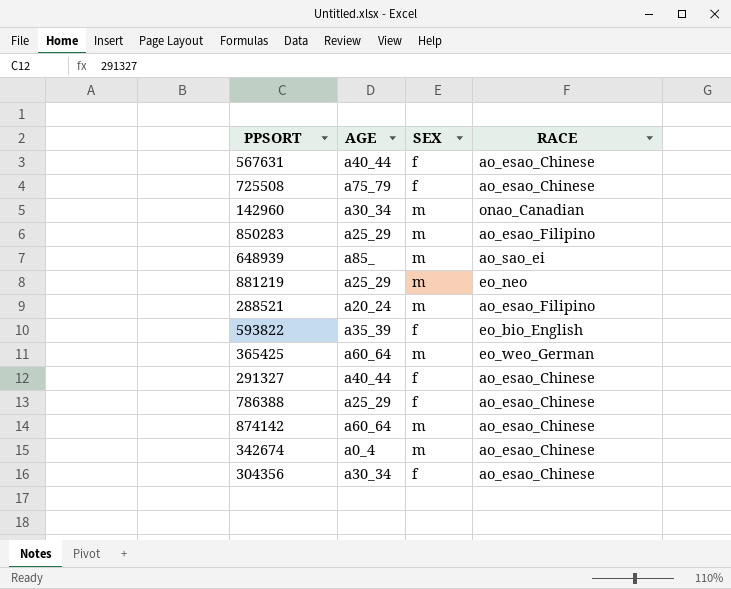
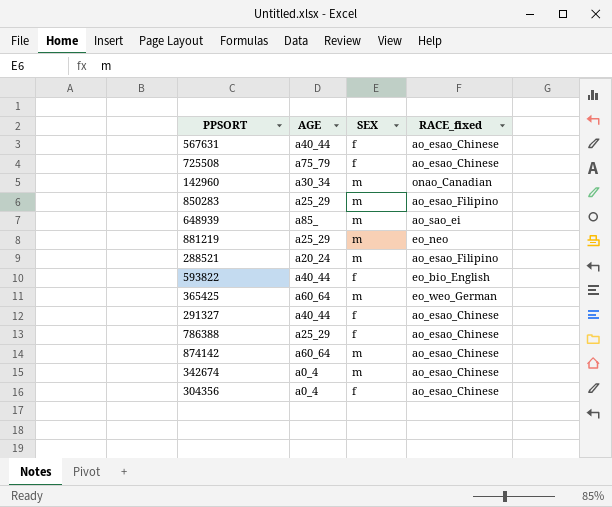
column name: RACE -> RACE_fixed
593822 | AGE: a35_39 -> a40_44
304356 | AGE: a30_34 -> a0_4

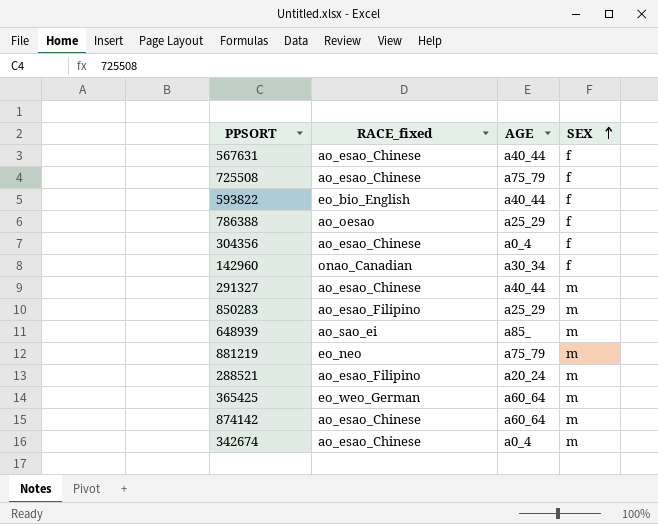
row order: none -> SEX ascending
column RACE_fixed | position: 4 -> 2
786388 | RACE_fixed: ao_esao_Chinese -> ao_oesao
142960 | SEX: m -> f
291327 | SEX: f -> m
881219 | AGE: a25_29 -> a75_79

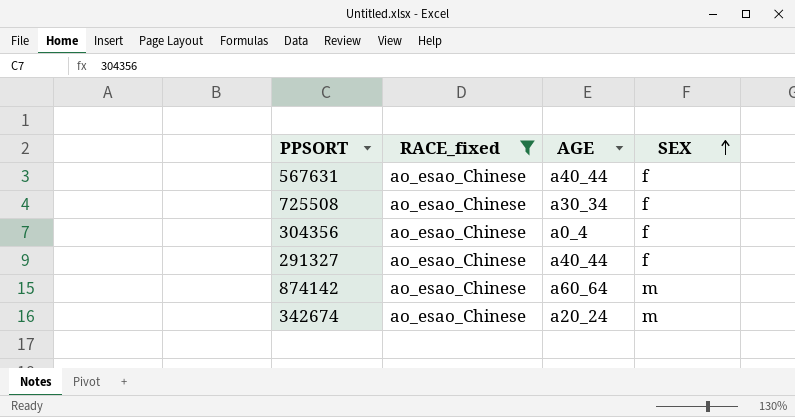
filter: none -> RACE_fixed = ao_esao_Chinese
725508 | AGE: a75_79 -> a30_34
291327 | SEX: m -> f
342674 | AGE: a0_4 -> a20_24

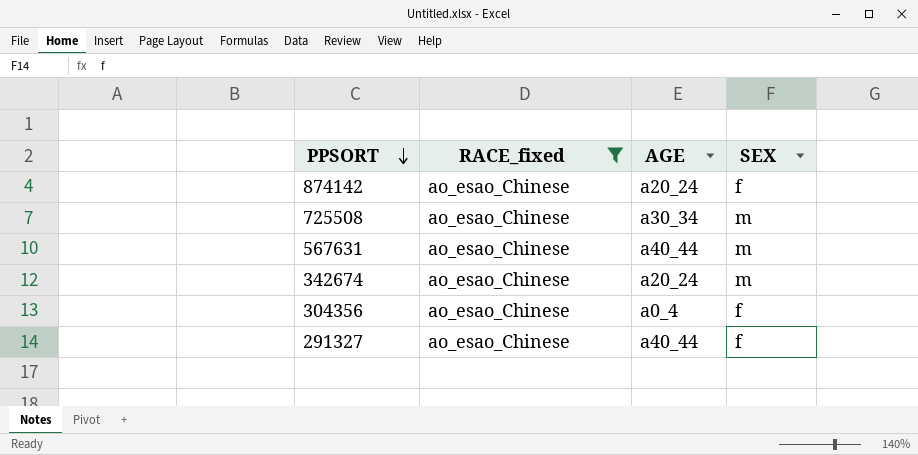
row order: SEX ascending -> PPSORT descending
874142 | AGE: a60_64 -> a20_24
874142 | SEX: m -> f
725508 | SEX: f -> m
567631 | SEX: f -> m

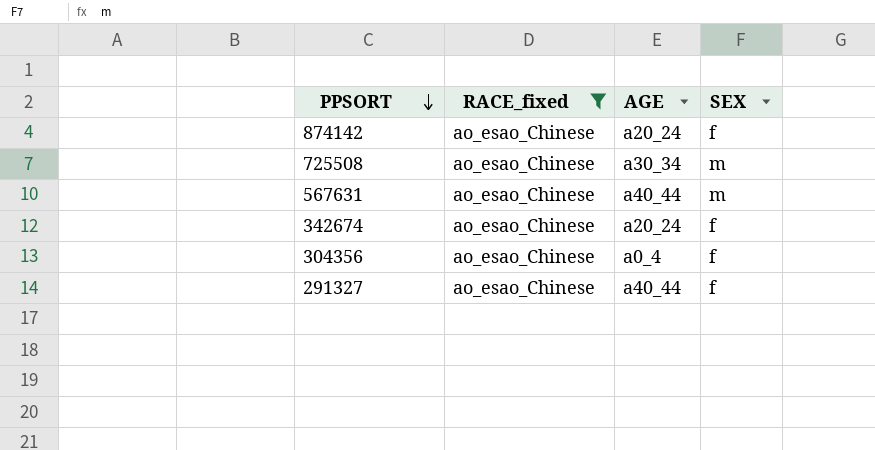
342674 | SEX: m -> f

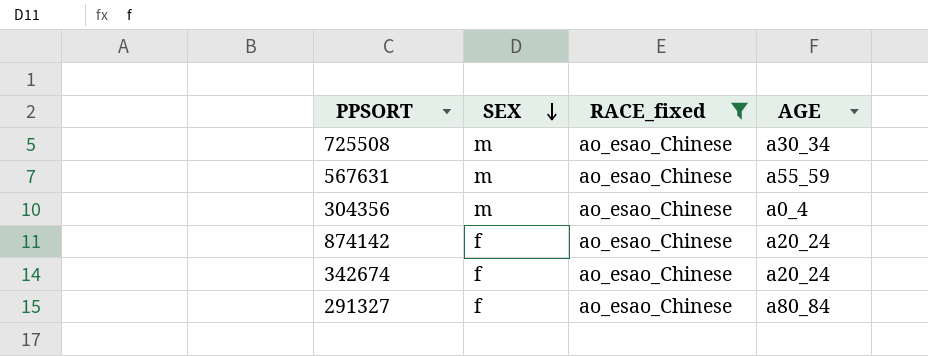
row order: PPSORT descending -> SEX descending
column SEX | position: 4 -> 2
567631 | AGE: a40_44 -> a55_59
304356 | SEX: f -> m
291327 | AGE: a40_44 -> a80_84

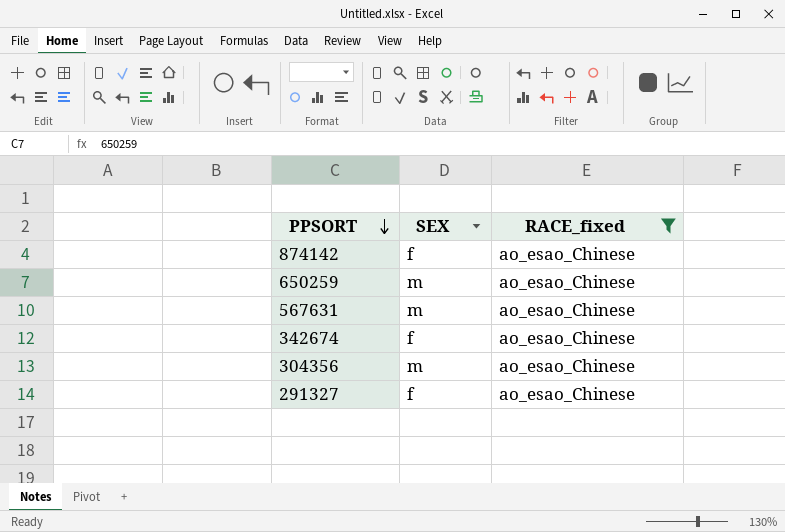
row order: SEX descending -> PPSORT descending
column AGE | position: 4 -> none
row 725508: m | ao_esao_Chinese | a30_34 -> none
row 650259: none -> m | ao_esao_Chinese

